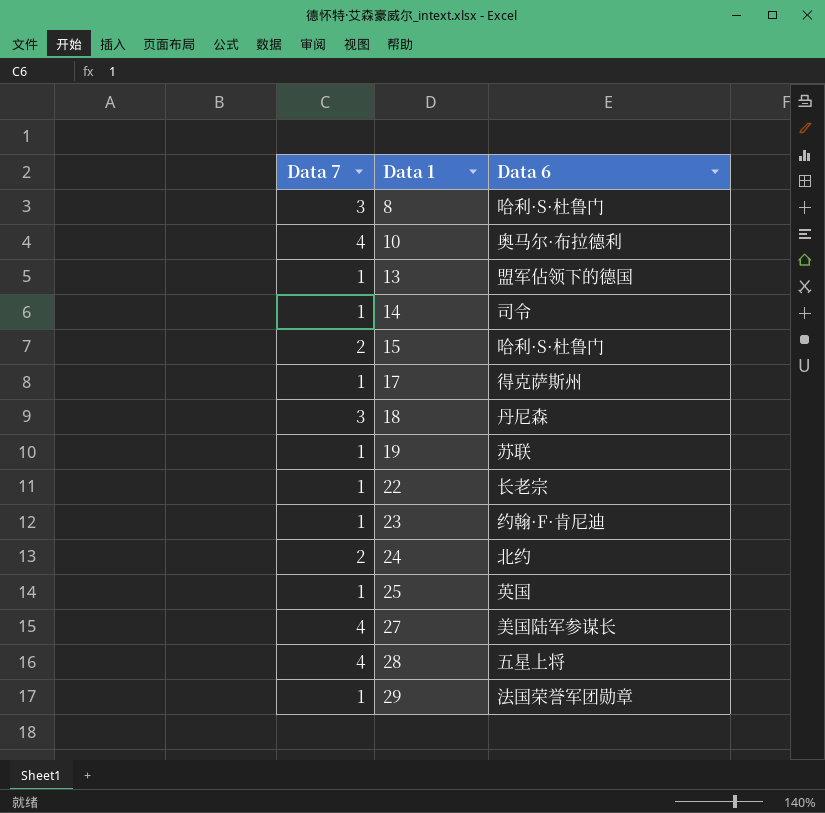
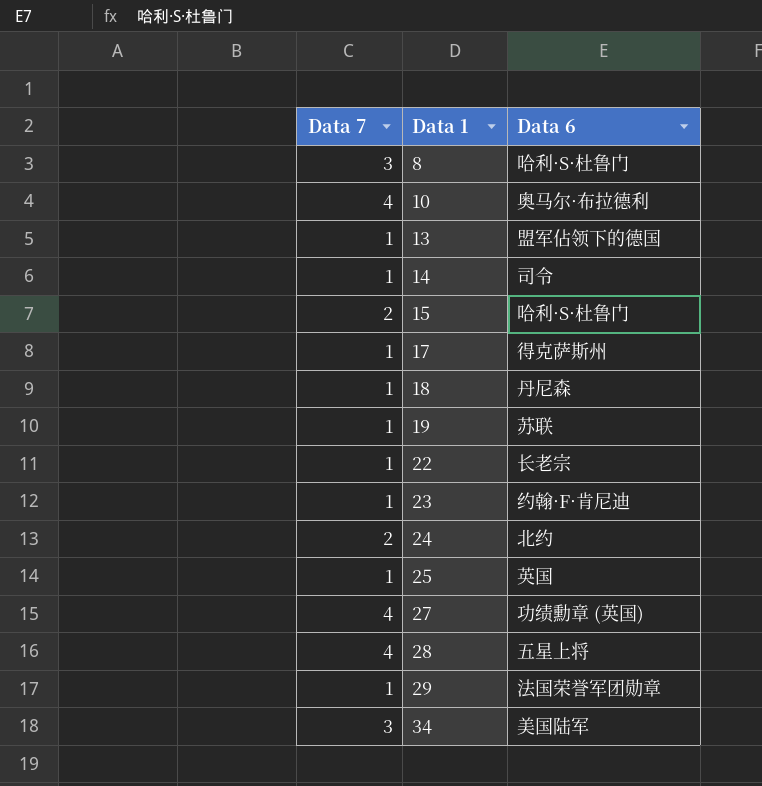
18 | Data 7: 3 -> 1
27 | Data 6: 美国陆军参谋长 -> 功绩勳章 (英国)
row 34: none -> 3 | 美国陆军

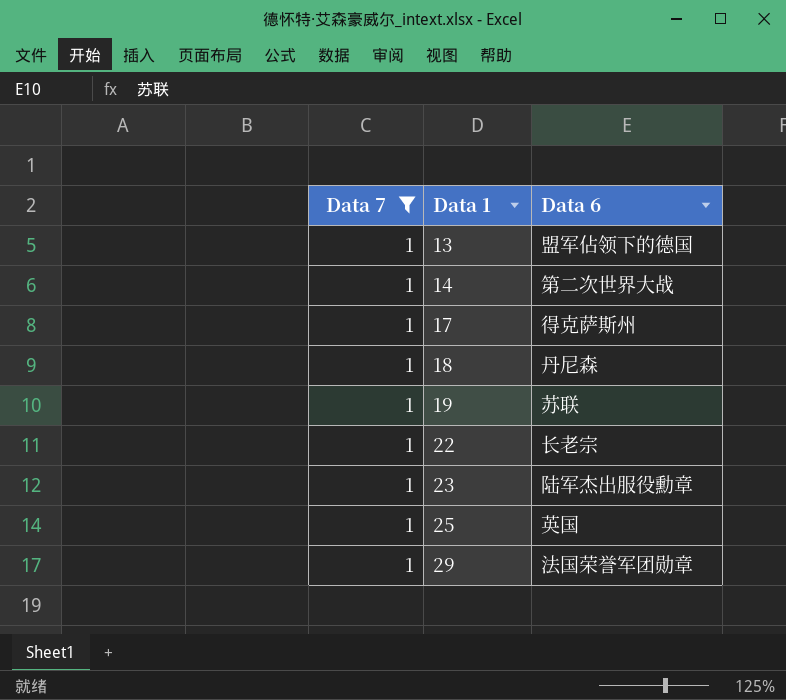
filter: none -> Data 7 = 1
14 | Data 6: 司令 -> 第二次世界大战
23 | Data 6: 约翰·F·肯尼迪 -> 陆军杰出服役勳章

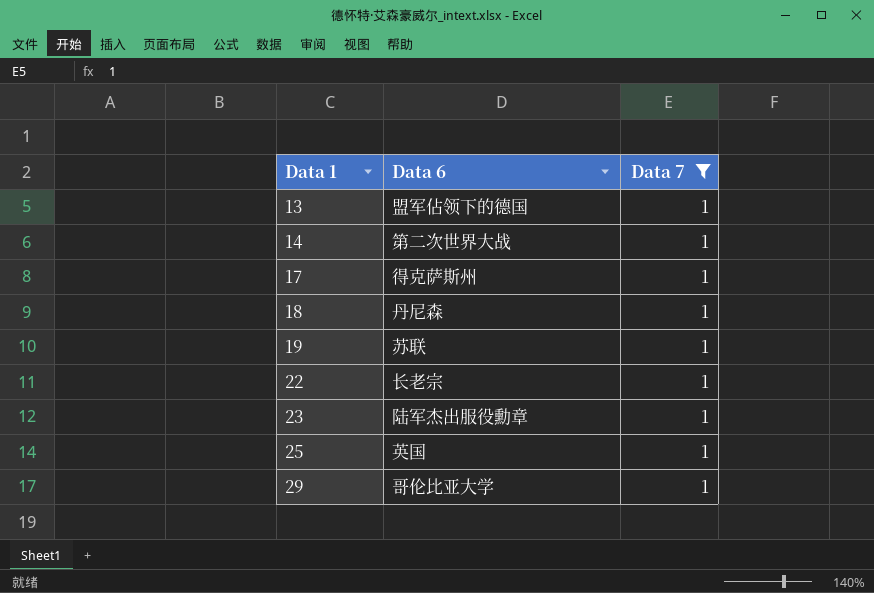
column Data 7 | position: 1 -> 3
29 | Data 6: 法国荣誉军团勋章 -> 哥伦比亚大学

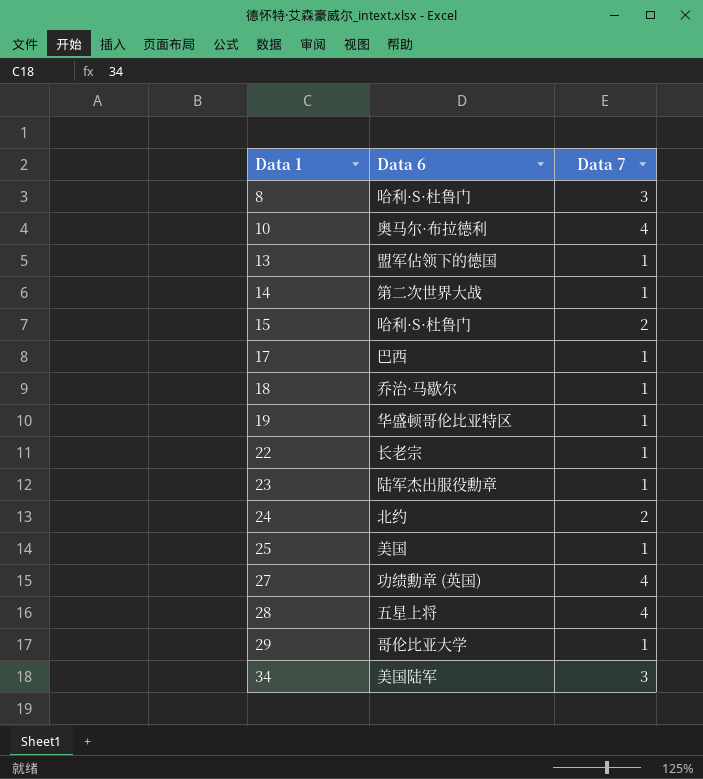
filter: Data 7 = 1 -> none
17 | Data 6: 得克萨斯州 -> 巴西
18 | Data 6: 丹尼森 -> 乔治·马歇尔
19 | Data 6: 苏联 -> 华盛顿哥伦比亚特区
25 | Data 6: 英国 -> 美国

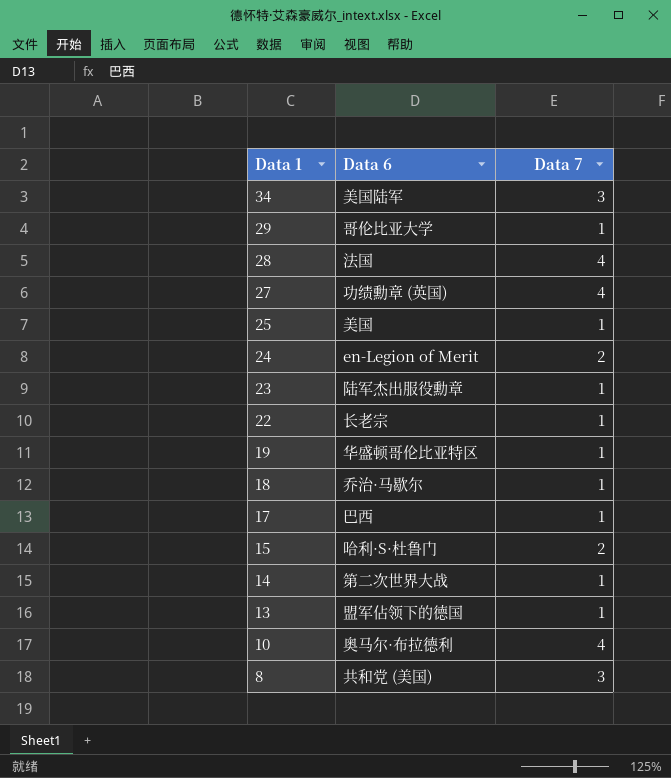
row order: Data 1 ascending -> Data 1 descending
28 | Data 6: 五星上将 -> 法国
24 | Data 6: 北约 -> en-Legion of Merit
8 | Data 6: 哈利·S·杜鲁门 -> 共和党 (美国)

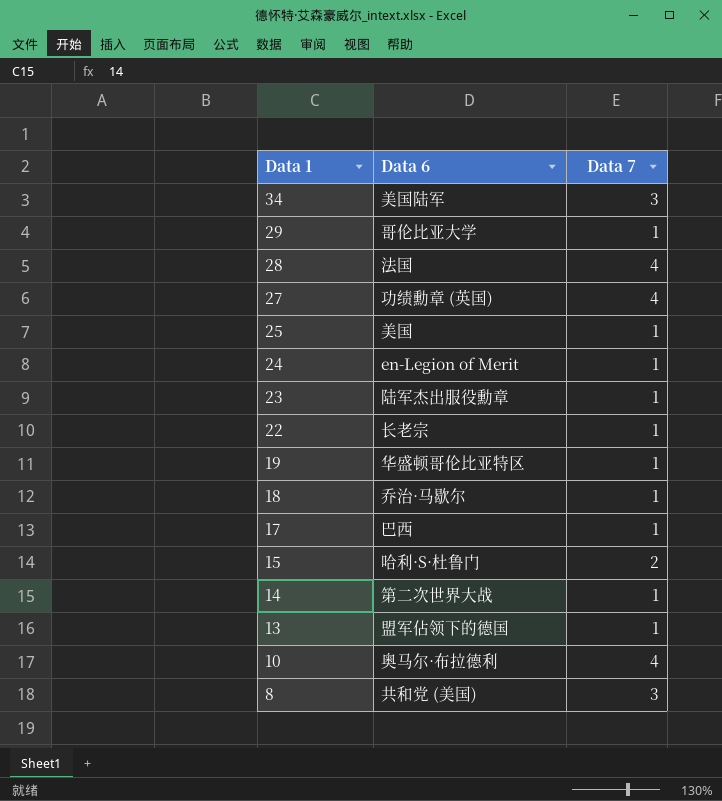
24 | Data 7: 2 -> 1

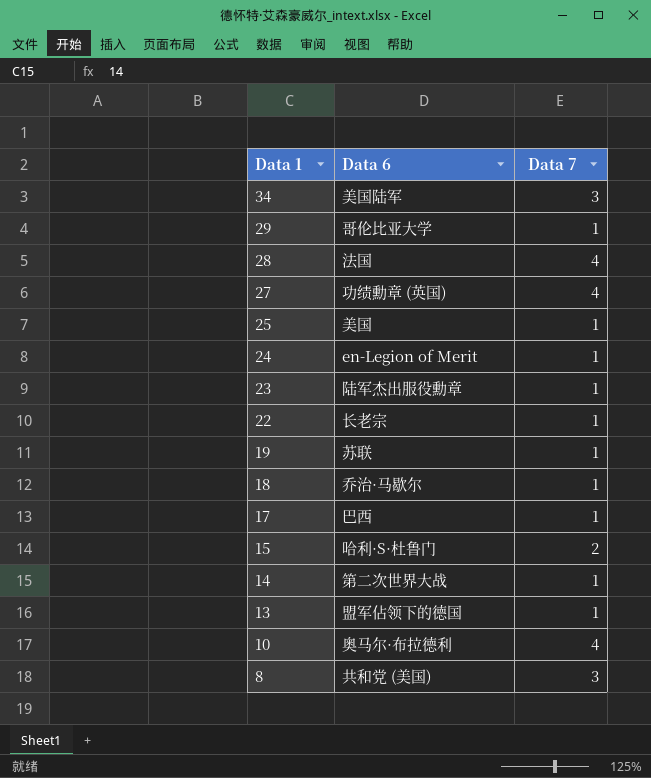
19 | Data 6: 华盛顿哥伦比亚特区 -> 苏联

